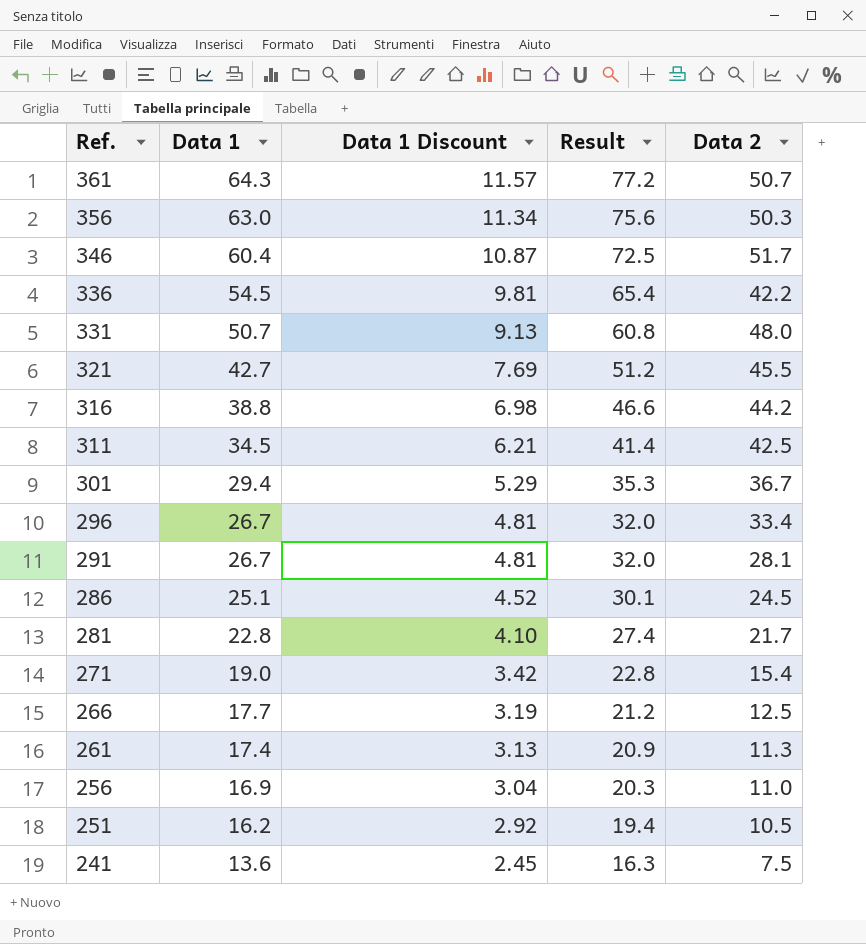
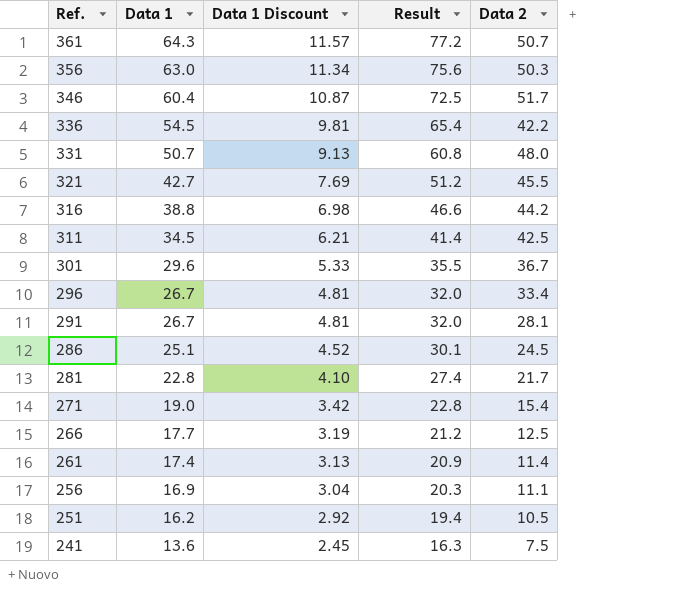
301 | Data 1: 29.4 -> 29.6
301 | Data 1 Discount: 5.29 -> 5.33
301 | Result: 35.3 -> 35.5
261 | Data 2: 11.3 -> 11.4
256 | Data 2: 11.0 -> 11.1

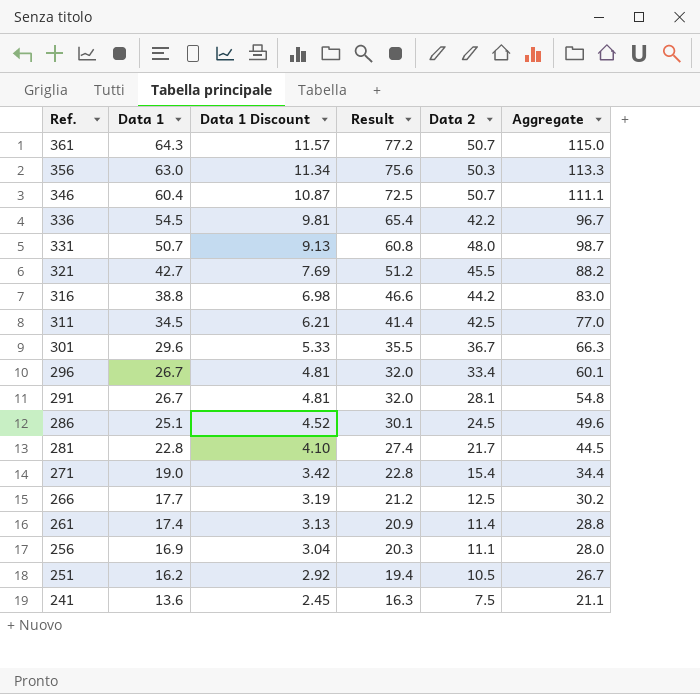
column Aggregate | formula: none -> [Data 1] + [Data 2]
346 | Data 2: 51.7 -> 50.7

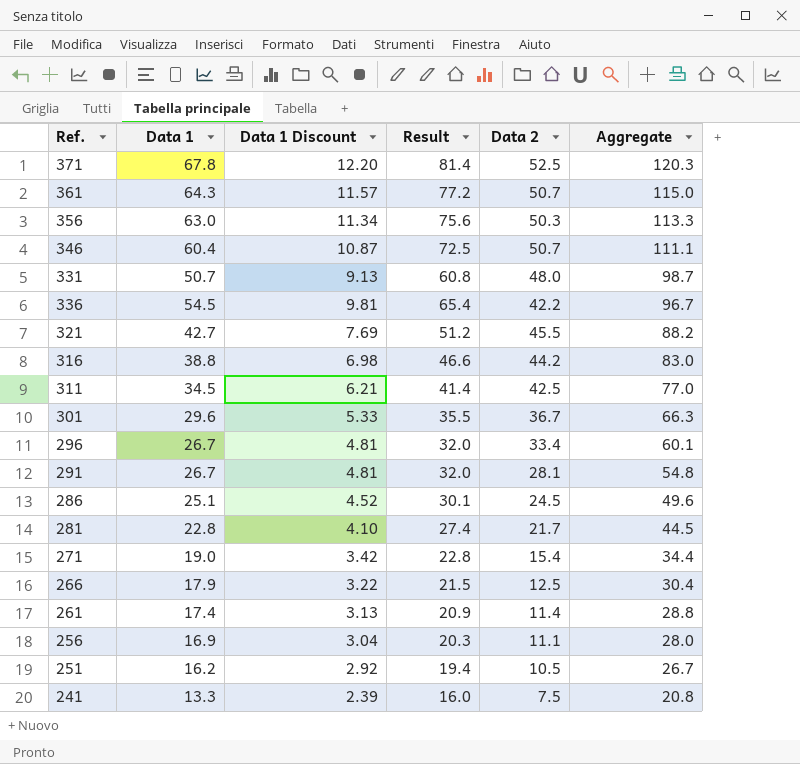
row order: Ref. descending -> Aggregate descending
row 371: none -> 67.8 | 12.20 | 81.4 | 52.5 | 120.3
266 | Data 1: 17.7 -> 17.9
266 | Data 1 Discount: 3.19 -> 3.22
266 | Result: 21.2 -> 21.5
266 | Aggregate: 30.2 -> 30.4
241 | Data 1: 13.6 -> 13.3
241 | Data 1 Discount: 2.45 -> 2.39
241 | Result: 16.3 -> 16.0
241 | Aggregate: 21.1 -> 20.8

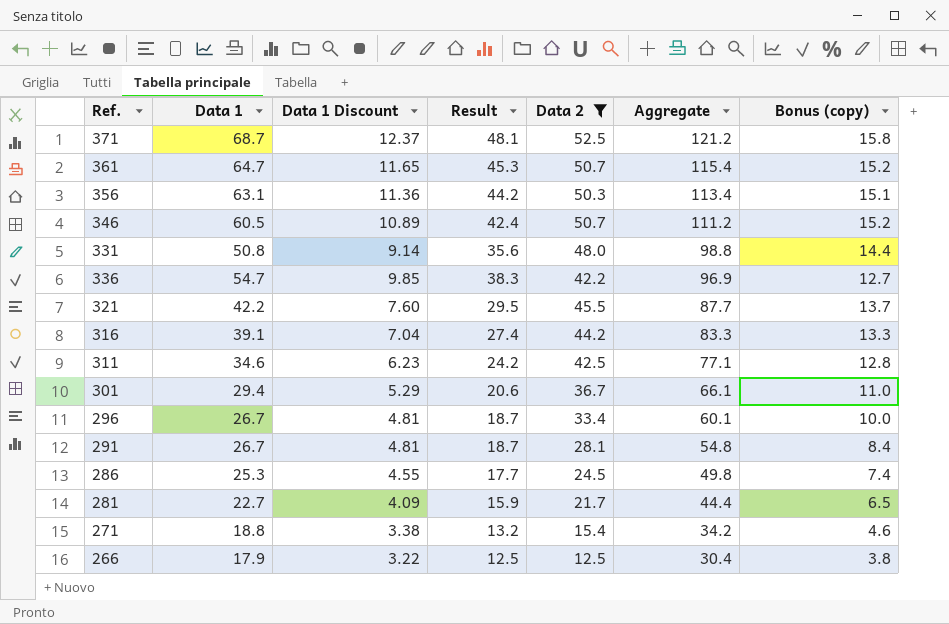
filter: none -> Data 2 >= 12.5
column Result | formula: [Data 1] * 1.2 -> [Data 1] * 0.7
column Bonus (copy) | formula: none -> [Data 2] * 0.3
371 | Data 1: 67.8 -> 68.7
371 | Data 1 Discount: 12.20 -> 12.37
371 | Aggregate: 120.3 -> 121.2
361 | Data 1: 64.3 -> 64.7
361 | Data 1 Discount: 11.57 -> 11.65
361 | Aggregate: 115.0 -> 115.4
356 | Data 1: 63.0 -> 63.1
356 | Data 1 Discount: 11.34 -> 11.36
356 | Aggregate: 113.3 -> 113.4
346 | Data 1: 60.4 -> 60.5
346 | Data 1 Discount: 10.87 -> 10.89
346 | Aggregate: 111.1 -> 111.2
331 | Data 1: 50.7 -> 50.8
331 | Data 1 Discount: 9.13 -> 9.14
331 | Aggregate: 98.7 -> 98.8
336 | Data 1: 54.5 -> 54.7
336 | Data 1 Discount: 9.81 -> 9.85
336 | Aggregate: 96.7 -> 96.9
321 | Data 1: 42.7 -> 42.2
321 | Data 1 Discount: 7.69 -> 7.60
321 | Aggregate: 88.2 -> 87.7
316 | Data 1: 38.8 -> 39.1
316 | Data 1 Discount: 6.98 -> 7.04
316 | Aggregate: 83.0 -> 83.3
311 | Data 1: 34.5 -> 34.6
311 | Data 1 Discount: 6.21 -> 6.23
311 | Aggregate: 77.0 -> 77.1
301 | Data 1: 29.6 -> 29.4
301 | Data 1 Discount: 5.33 -> 5.29
301 | Aggregate: 66.3 -> 66.1
286 | Data 1: 25.1 -> 25.3
286 | Data 1 Discount: 4.52 -> 4.55
286 | Aggregate: 49.6 -> 49.8
281 | Data 1: 22.8 -> 22.7
281 | Data 1 Discount: 4.10 -> 4.09
281 | Aggregate: 44.5 -> 44.4
271 | Data 1: 19.0 -> 18.8
271 | Data 1 Discount: 3.42 -> 3.38
271 | Aggregate: 34.4 -> 34.2

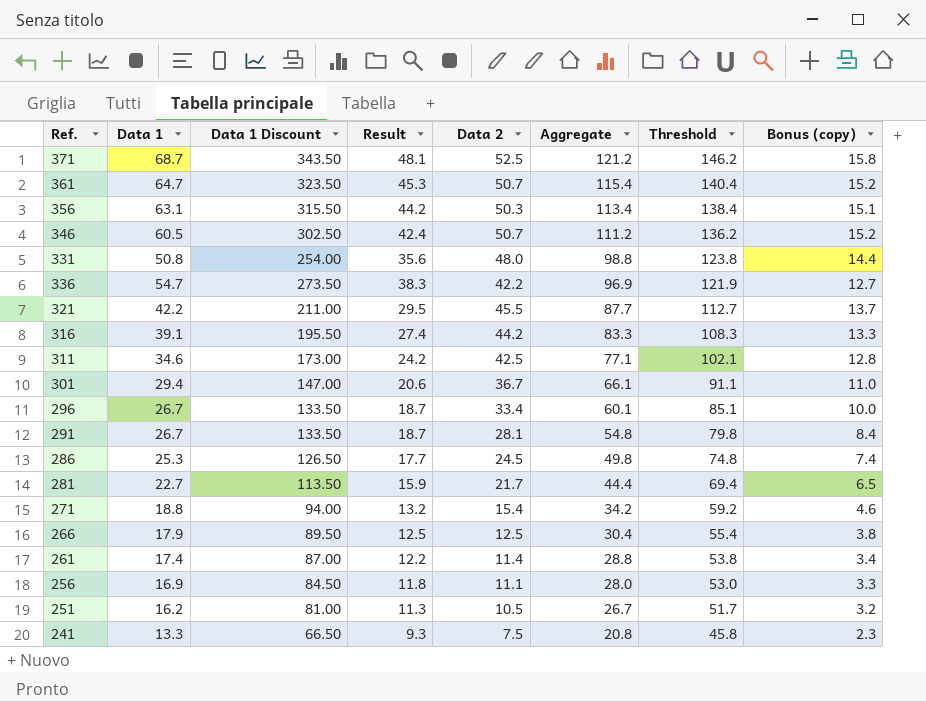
filter: Data 2 >= 12.5 -> none
column Data 1 Discount | formula: [Data 1] * 0.18 -> [Data 1] * 5
column Threshold | formula: none -> [Aggregate] + 25

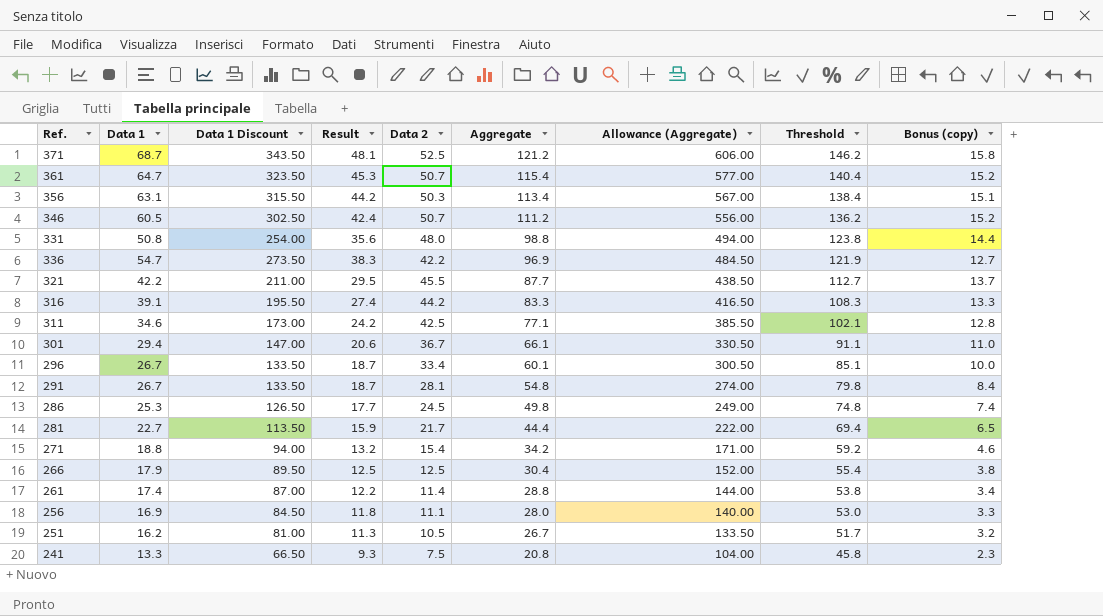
column Allowance (Aggregate) | formula: none -> [Aggregate] * 5

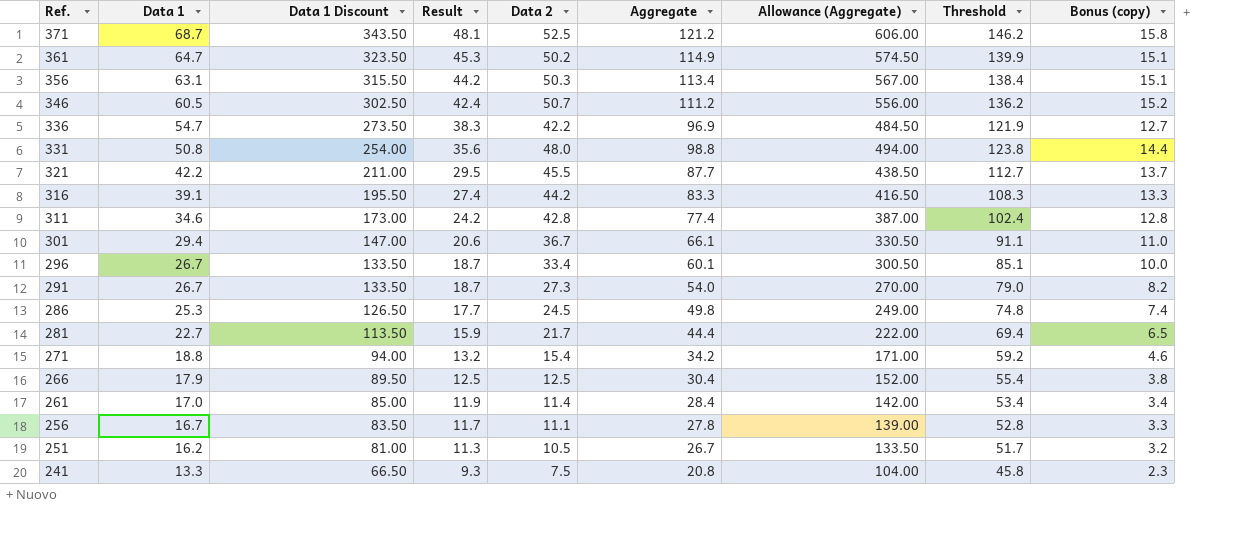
row order: Aggregate descending -> Ref. descending
361 | Data 2: 50.7 -> 50.2
361 | Aggregate: 115.4 -> 114.9
361 | Allowance (Aggregate): 577.00 -> 574.50
361 | Threshold: 140.4 -> 139.9
361 | Bonus (copy): 15.2 -> 15.1
311 | Data 2: 42.5 -> 42.8
311 | Aggregate: 77.1 -> 77.4
311 | Allowance (Aggregate): 385.50 -> 387.00
311 | Threshold: 102.1 -> 102.4
291 | Data 2: 28.1 -> 27.3
291 | Aggregate: 54.8 -> 54.0
291 | Allowance (Aggregate): 274.00 -> 270.00
291 | Threshold: 79.8 -> 79.0
291 | Bonus (copy): 8.4 -> 8.2
261 | Data 1: 17.4 -> 17.0
261 | Data 1 Discount: 87.00 -> 85.00
261 | Result: 12.2 -> 11.9
261 | Aggregate: 28.8 -> 28.4
261 | Allowance (Aggregate): 144.00 -> 142.00
261 | Threshold: 53.8 -> 53.4
256 | Data 1: 16.9 -> 16.7
256 | Data 1 Discount: 84.50 -> 83.50
256 | Result: 11.8 -> 11.7
256 | Aggregate: 28.0 -> 27.8
256 | Allowance (Aggregate): 140.00 -> 139.00
256 | Threshold: 53.0 -> 52.8

